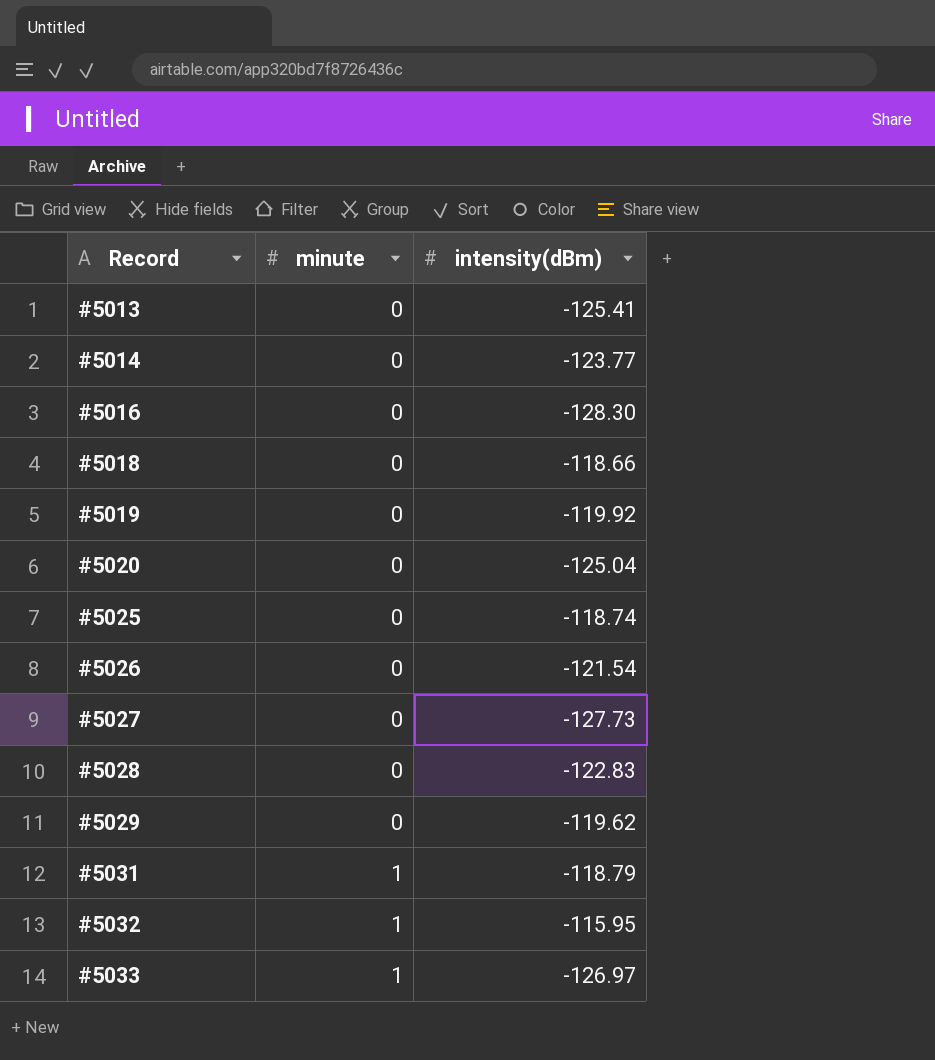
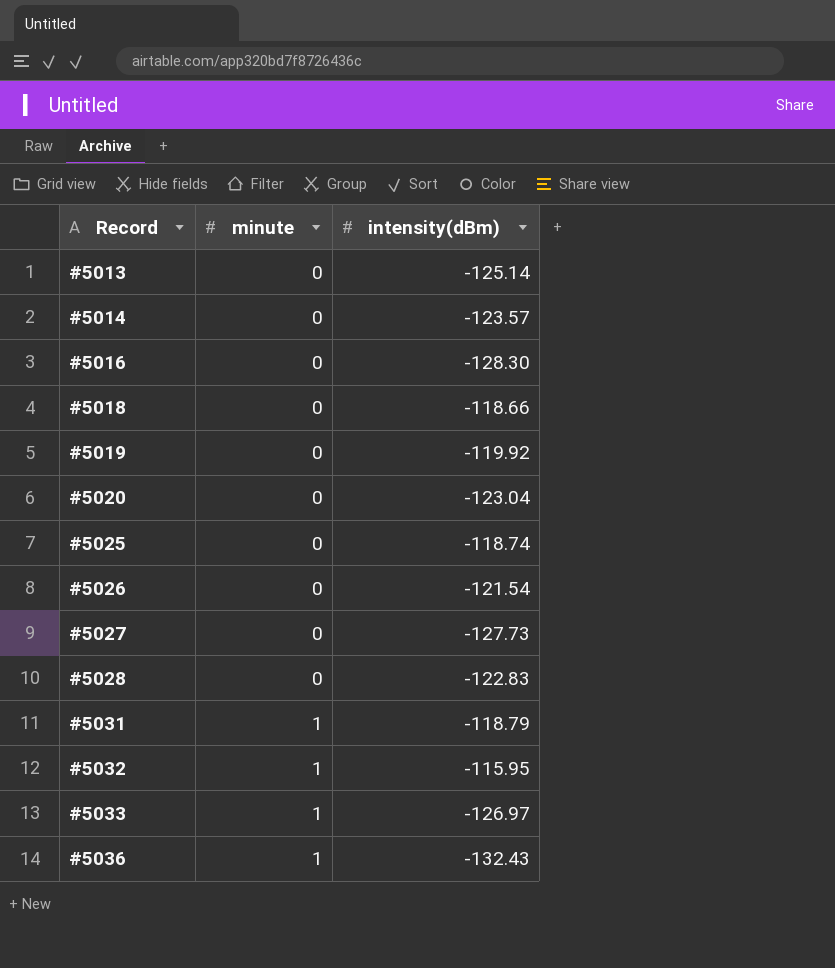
row #5029: 0 | -119.62 -> none
#5013 | intensity(dBm): -125.41 -> -125.14
#5014 | intensity(dBm): -123.77 -> -123.57
#5020 | intensity(dBm): -125.04 -> -123.04
row #5036: none -> 1 | -132.43

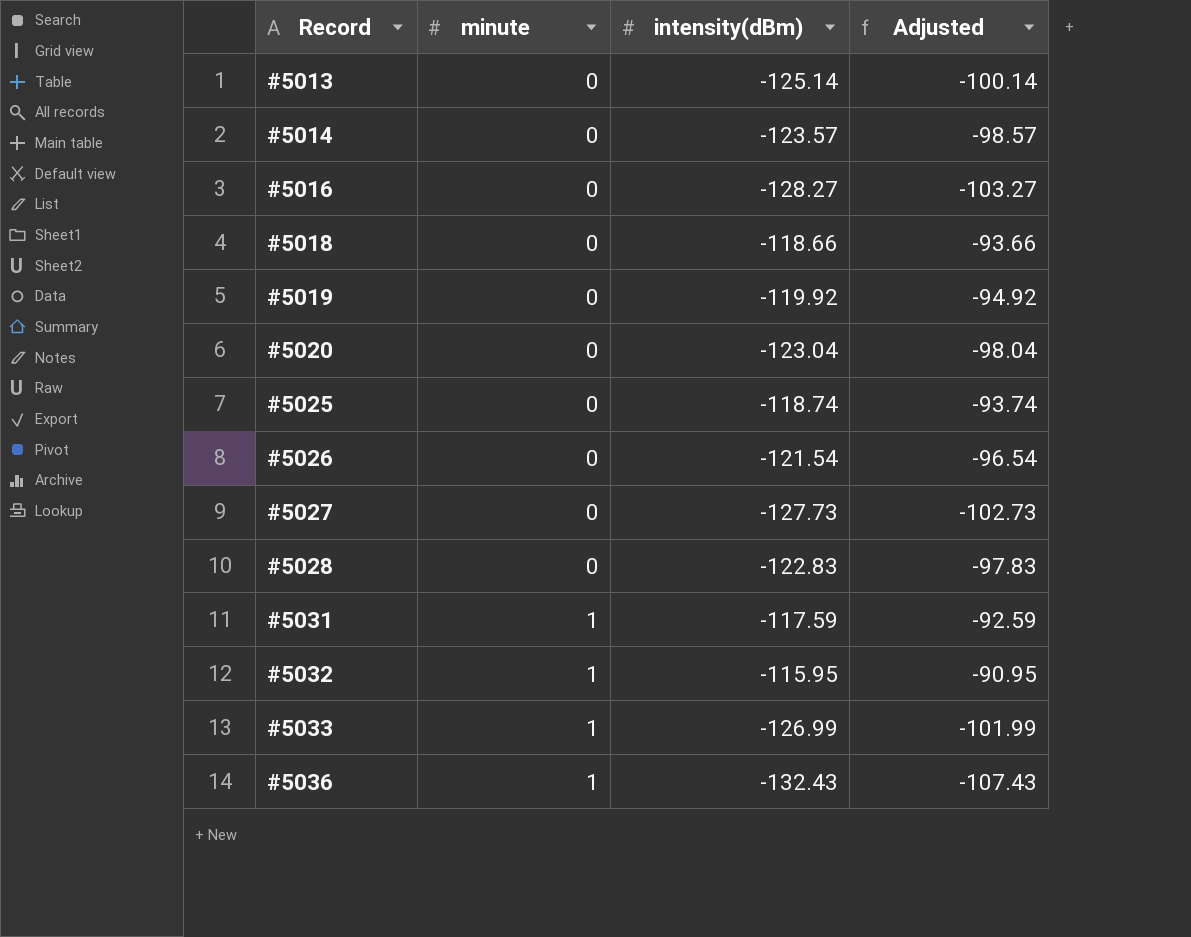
column Adjusted | formula: none -> [intensity(dBm)] + 25
#5016 | intensity(dBm): -128.30 -> -128.27
#5031 | intensity(dBm): -118.79 -> -117.59
#5033 | intensity(dBm): -126.97 -> -126.99

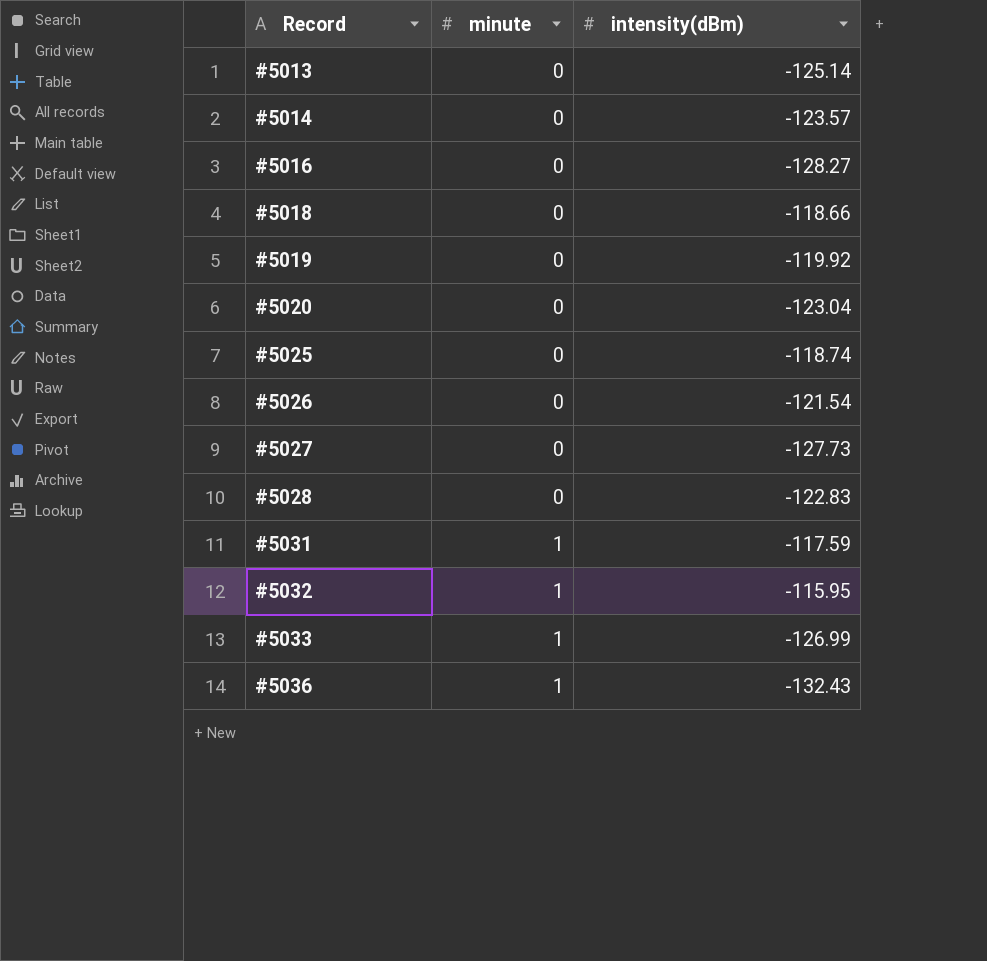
column Adjusted | formula: [intensity(dBm)] + 25 -> none

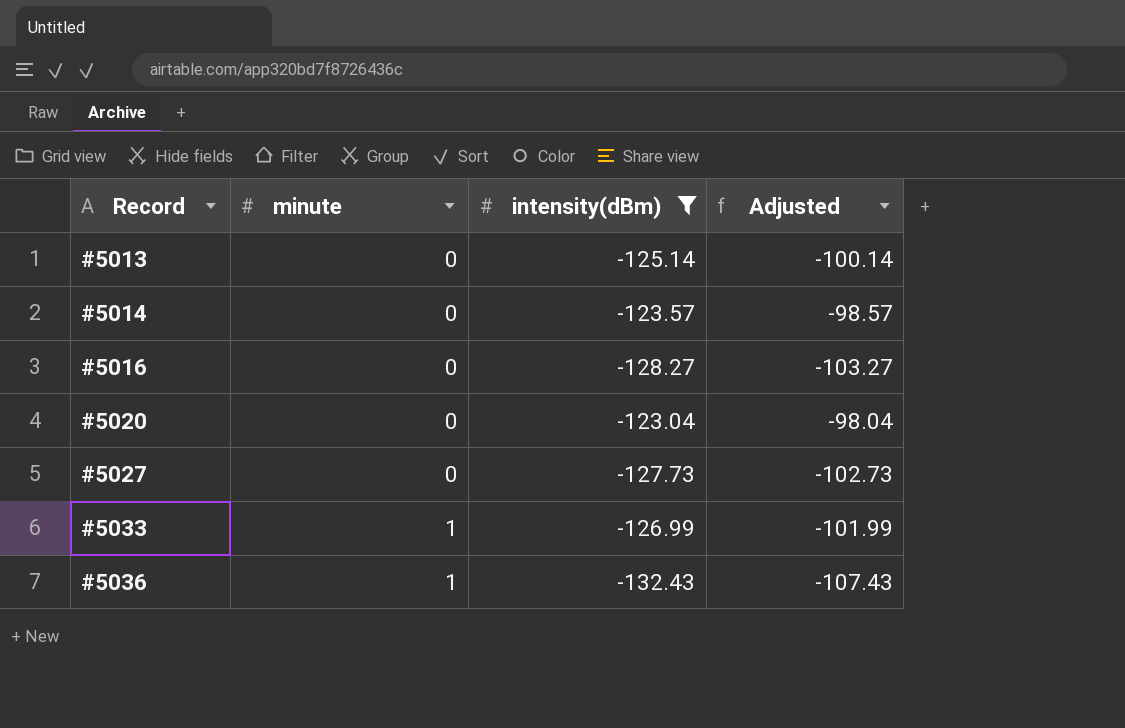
filter: none -> intensity(dBm) <= -123.04
column Adjusted | formula: none -> [intensity(dBm)] + 25

